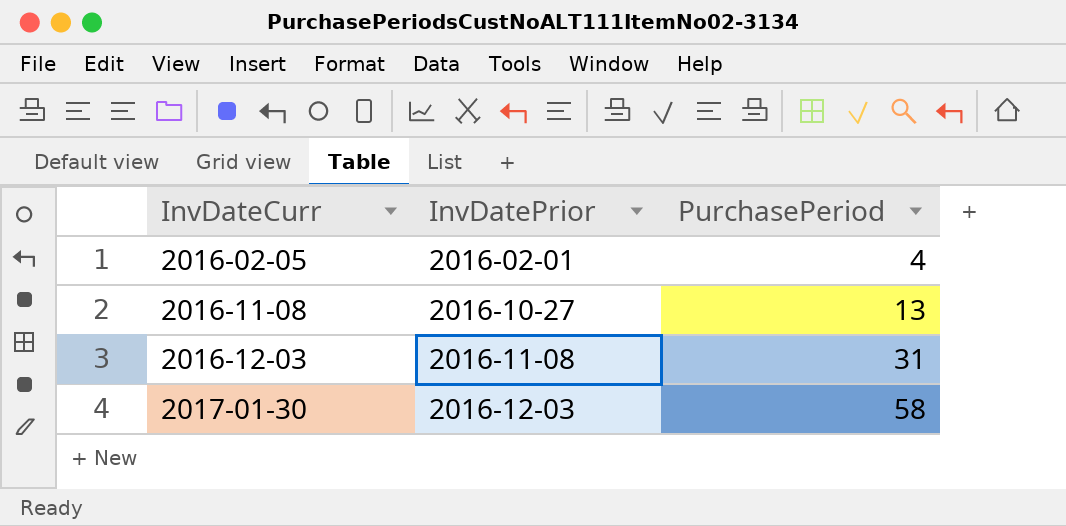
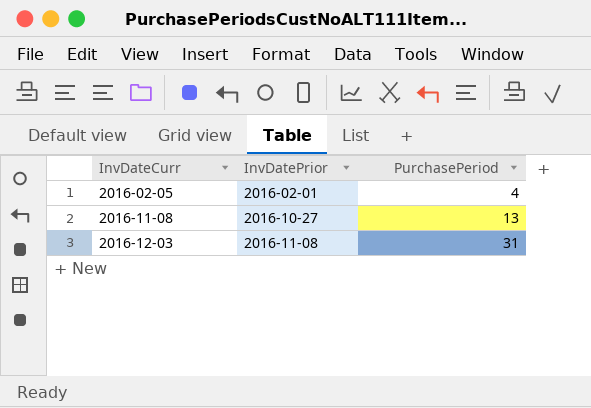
row 2017-01-30: 2016-12-03 | 58 -> none

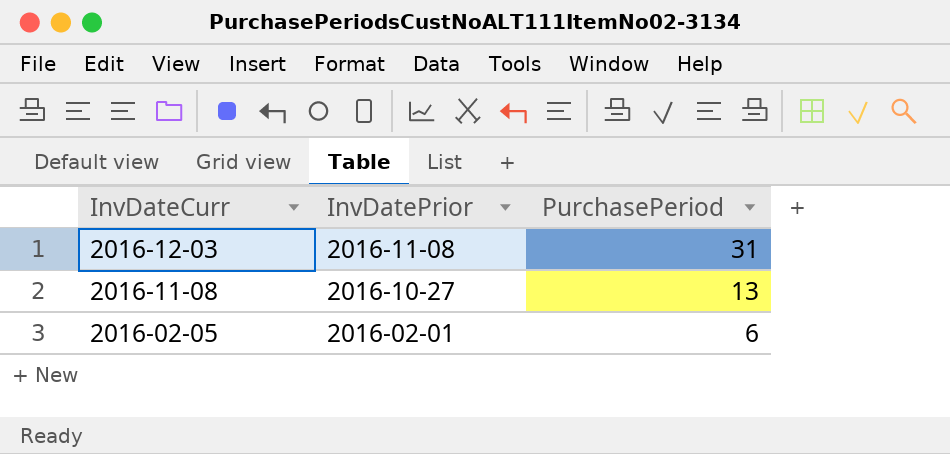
row order: InvDateCurr ascending -> InvDateCurr descending
2016-02-05 | PurchasePeriod: 4 -> 6

